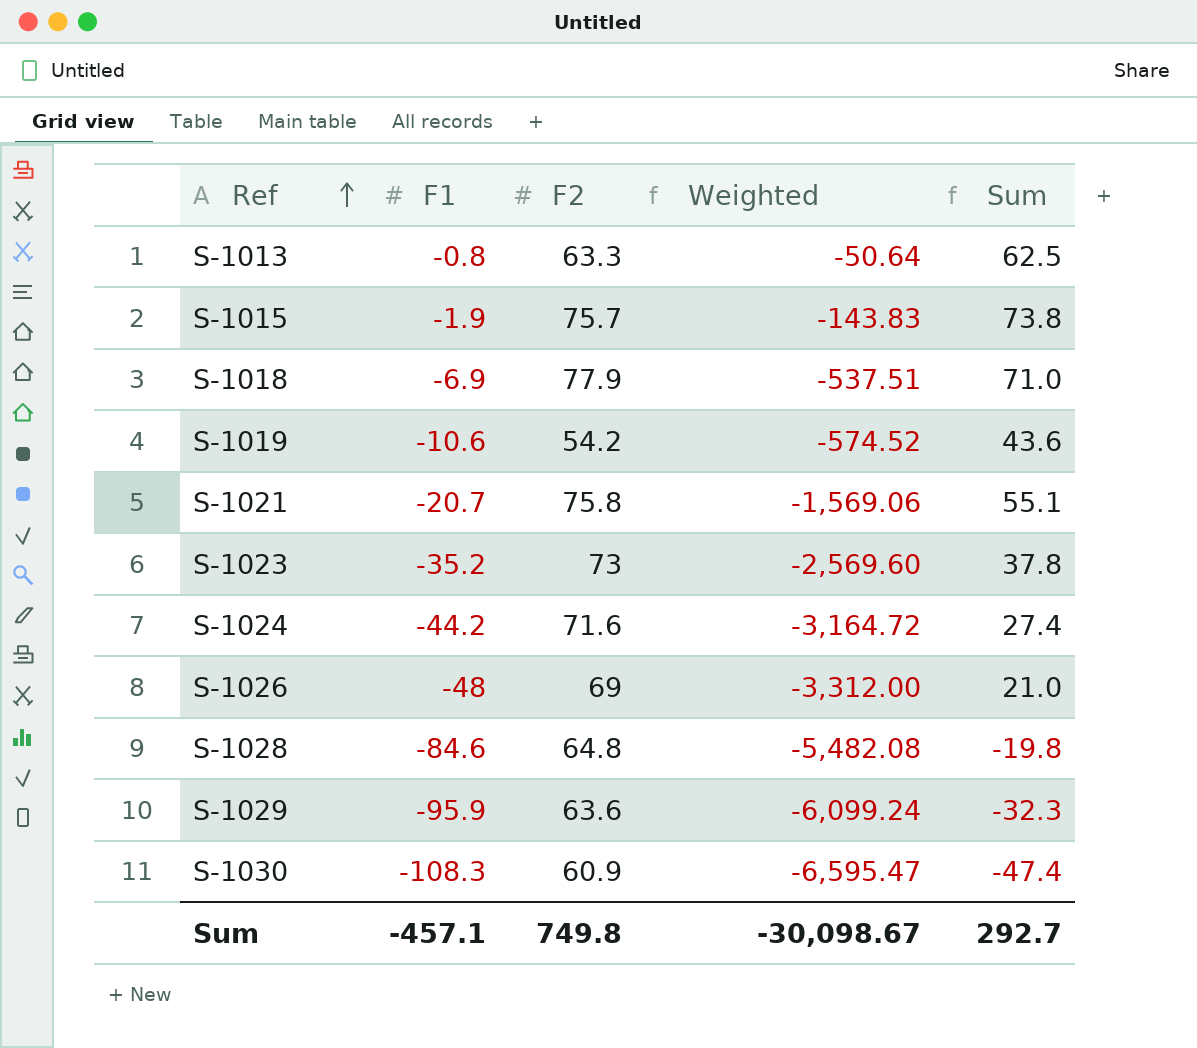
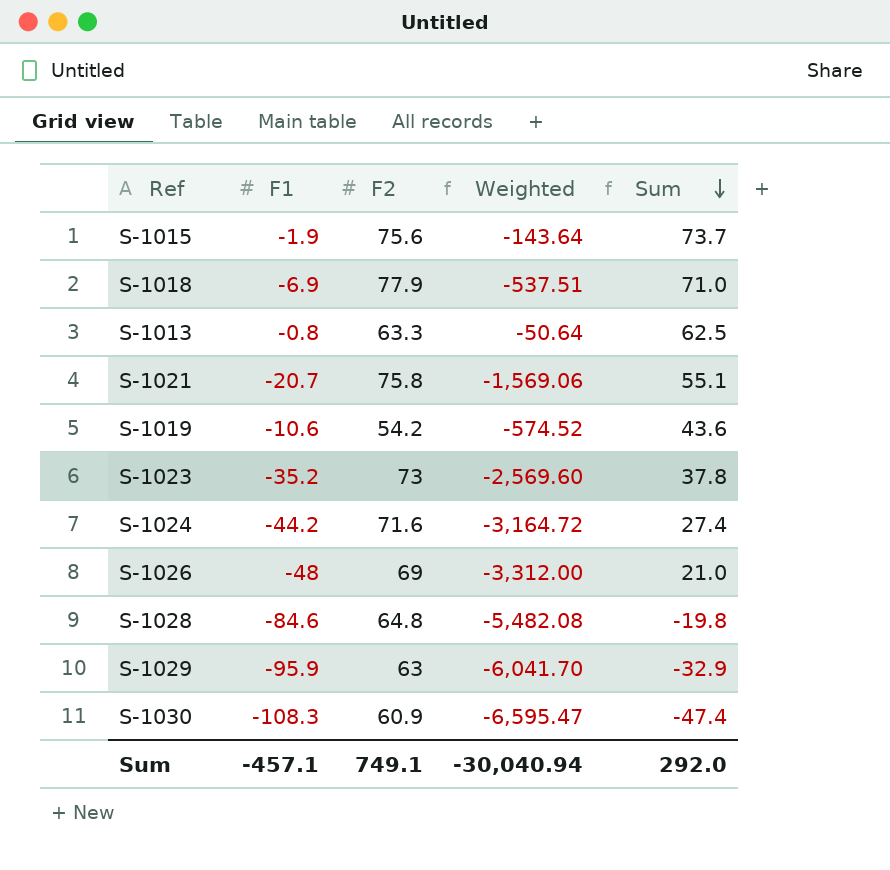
row order: Ref ascending -> Sum descending
S-1015 | F2: 75.7 -> 75.6
S-1015 | Weighted: -143.83 -> -143.64
S-1015 | Sum: 73.8 -> 73.7
S-1029 | F2: 63.6 -> 63
S-1029 | Weighted: -6,099.24 -> -6,041.70
S-1029 | Sum: -32.3 -> -32.9
Sum | F2: 749.8 -> 749.1
Sum | Weighted: -30,098.67 -> -30,040.94
Sum | Sum: 292.7 -> 292.0

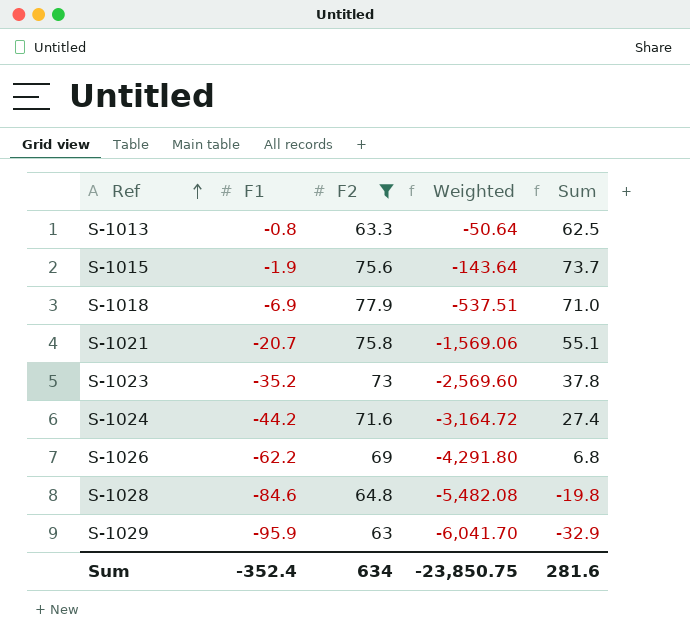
filter: none -> F2 >= 63
row order: Sum descending -> Ref ascending
S-1026 | F1: -48 -> -62.2
S-1026 | Weighted: -3,312.00 -> -4,291.80
S-1026 | Sum: 21.0 -> 6.8
Sum | F1: -457.1 -> -352.4
Sum | F2: 749.1 -> 634
Sum | Weighted: -30,040.94 -> -23,850.75
Sum | Sum: 292.0 -> 281.6

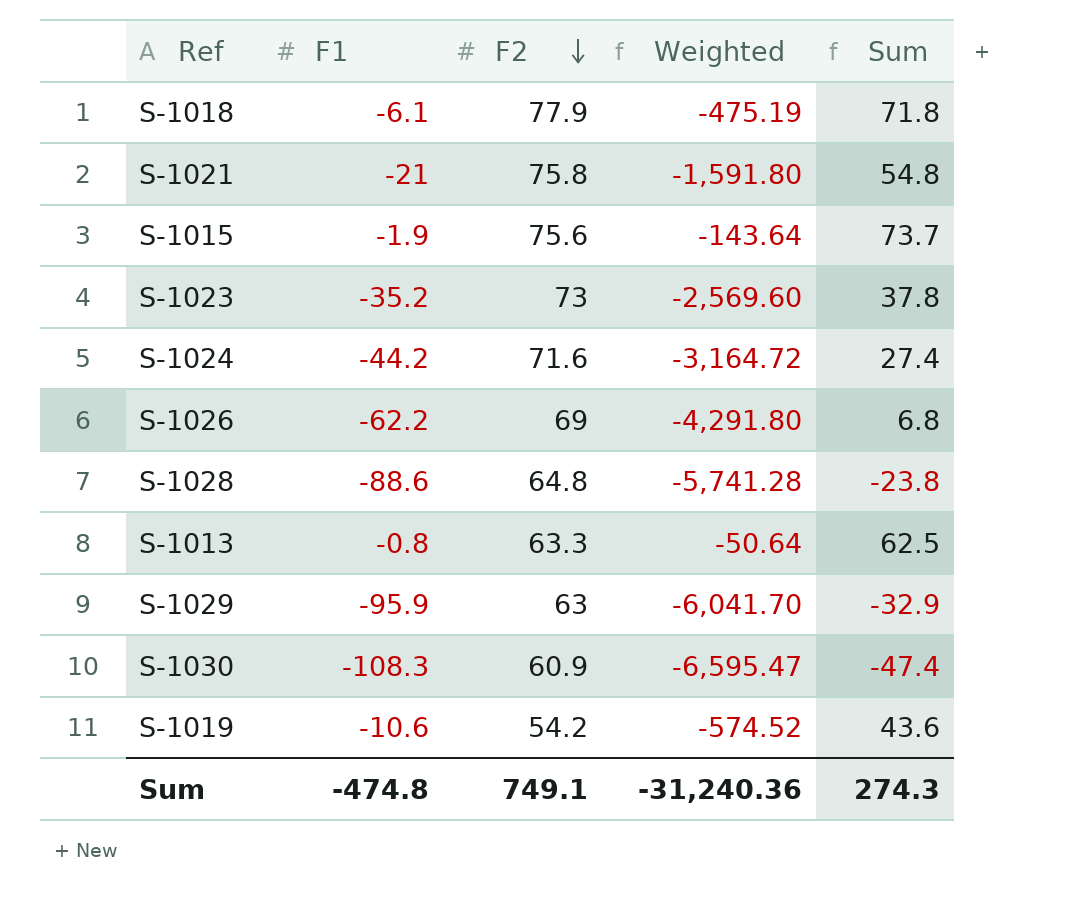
filter: F2 >= 63 -> none
row order: Ref ascending -> F2 descending
S-1018 | F1: -6.9 -> -6.1
S-1018 | Weighted: -537.51 -> -475.19
S-1018 | Sum: 71.0 -> 71.8
S-1021 | F1: -20.7 -> -21
S-1021 | Weighted: -1,569.06 -> -1,591.80
S-1021 | Sum: 55.1 -> 54.8
S-1028 | F1: -84.6 -> -88.6
S-1028 | Weighted: -5,482.08 -> -5,741.28
S-1028 | Sum: -19.8 -> -23.8
Sum | F1: -352.4 -> -474.8
Sum | F2: 634 -> 749.1
Sum | Weighted: -23,850.75 -> -31,240.36
Sum | Sum: 281.6 -> 274.3

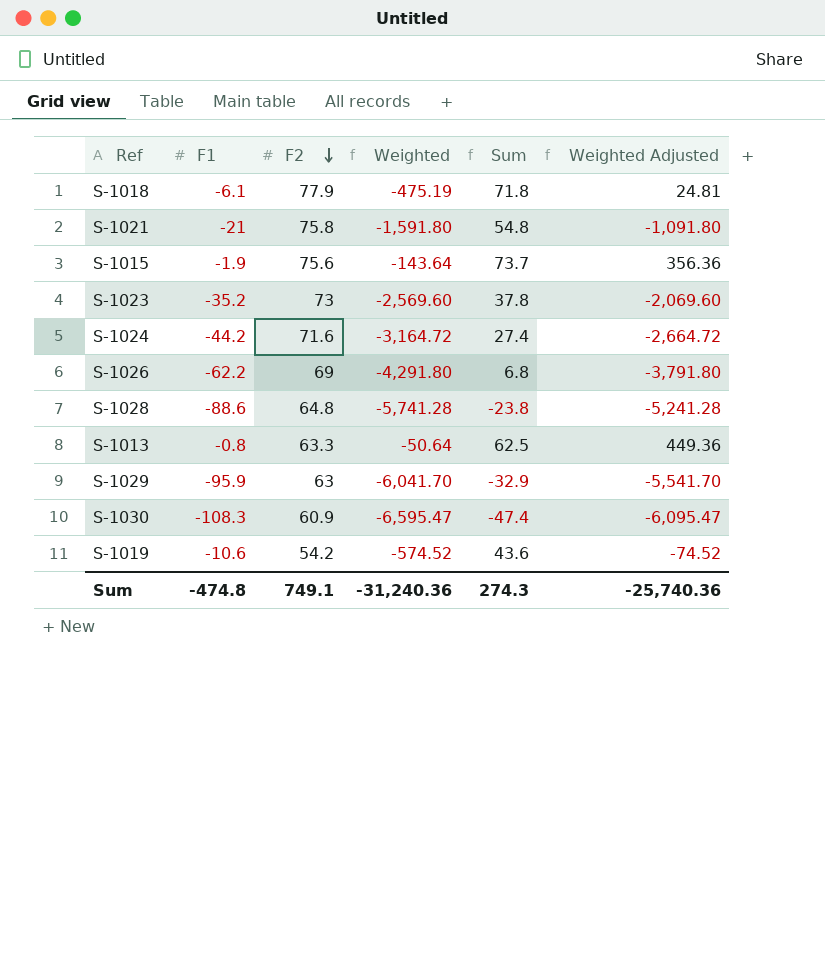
column Weighted Adjusted | formula: none -> [Weighted] + 500

